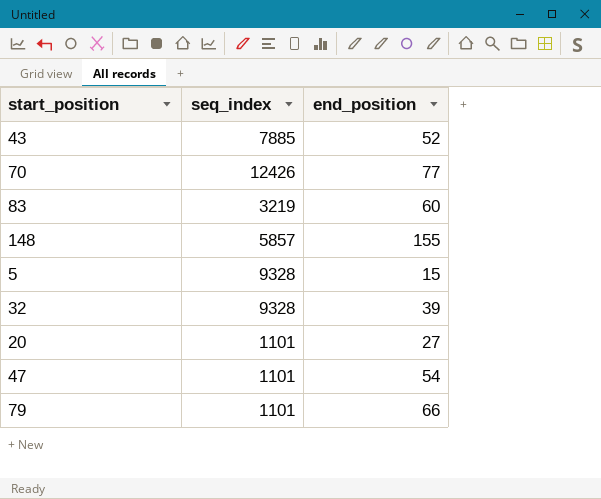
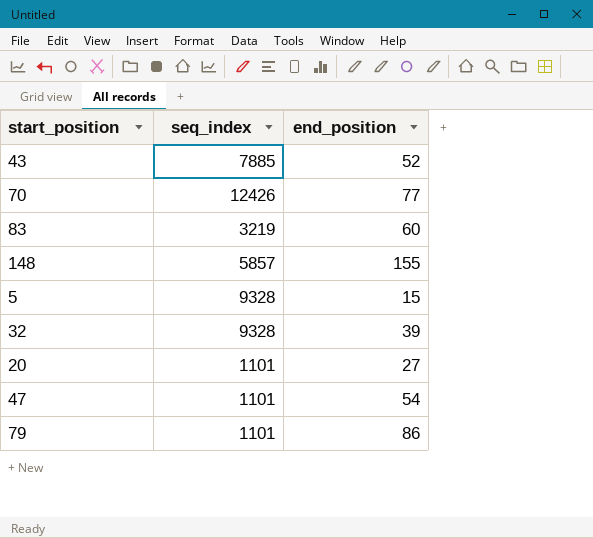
79 | end_position: 66 -> 86

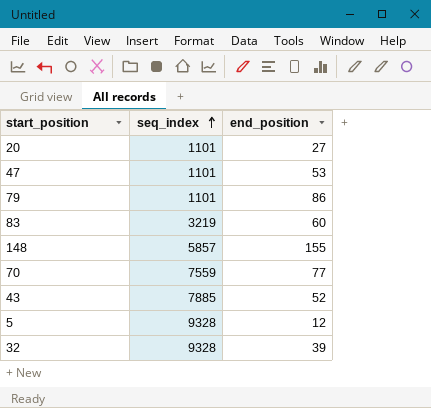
row order: none -> seq_index ascending
47 | end_position: 54 -> 53
70 | seq_index: 12426 -> 7559
5 | end_position: 15 -> 12

